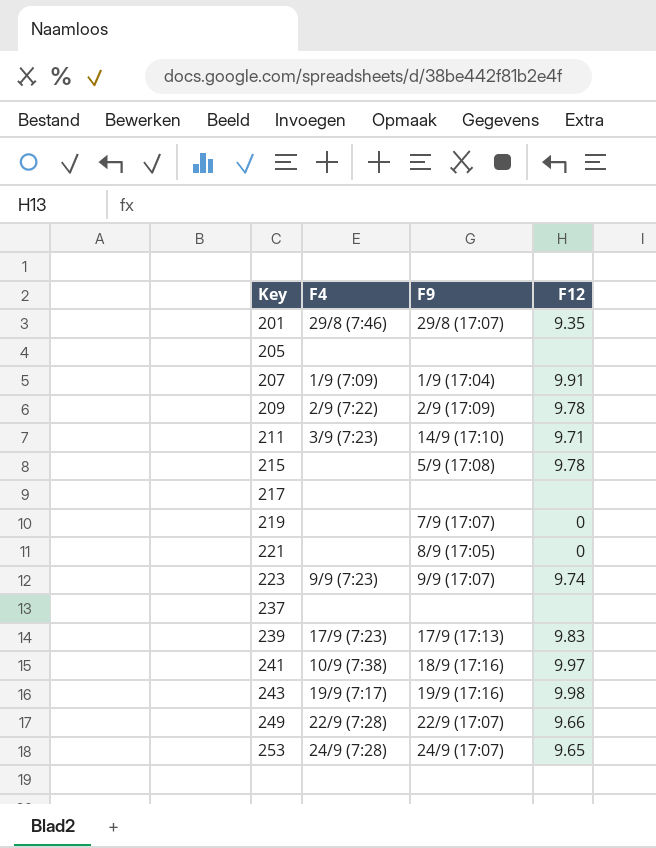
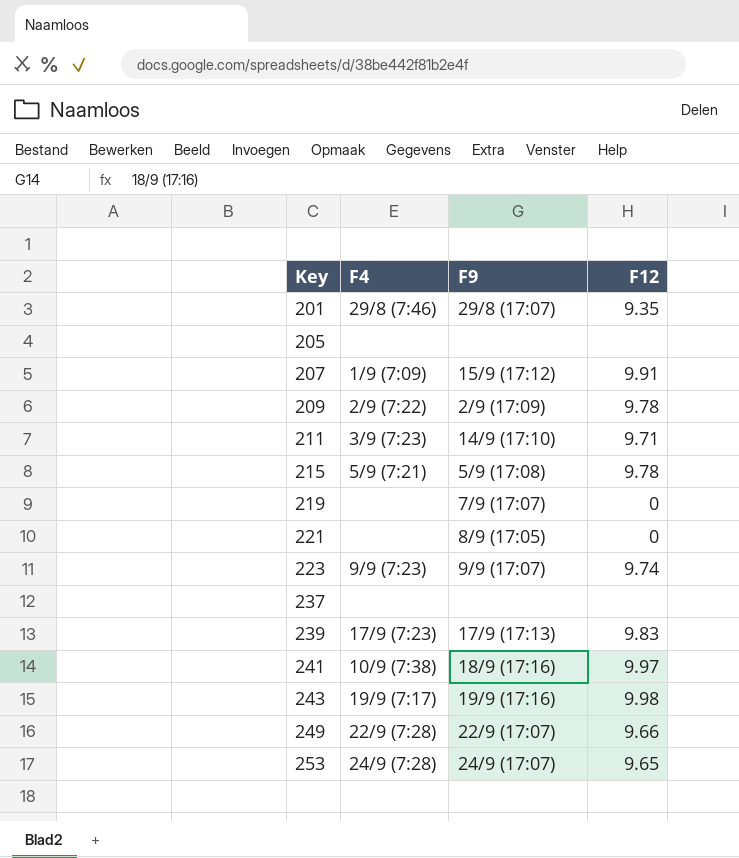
row 217: none | none | none -> none
207 | F9: 1/9 (17:04) -> 15/9 (17:12)
215 | F4: none -> 5/9 (7:21)

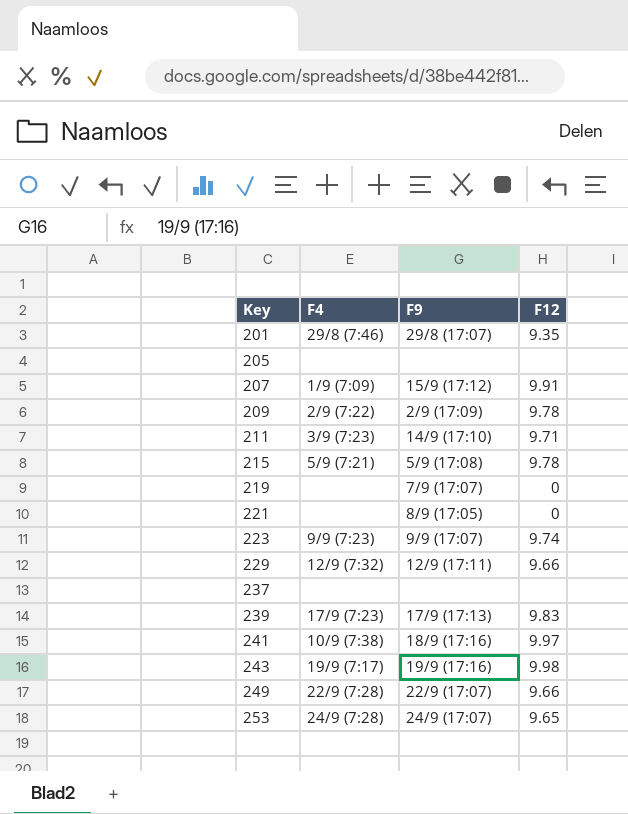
row 229: none -> 12/9 (7:32) | 12/9 (17:11) | 9.66

